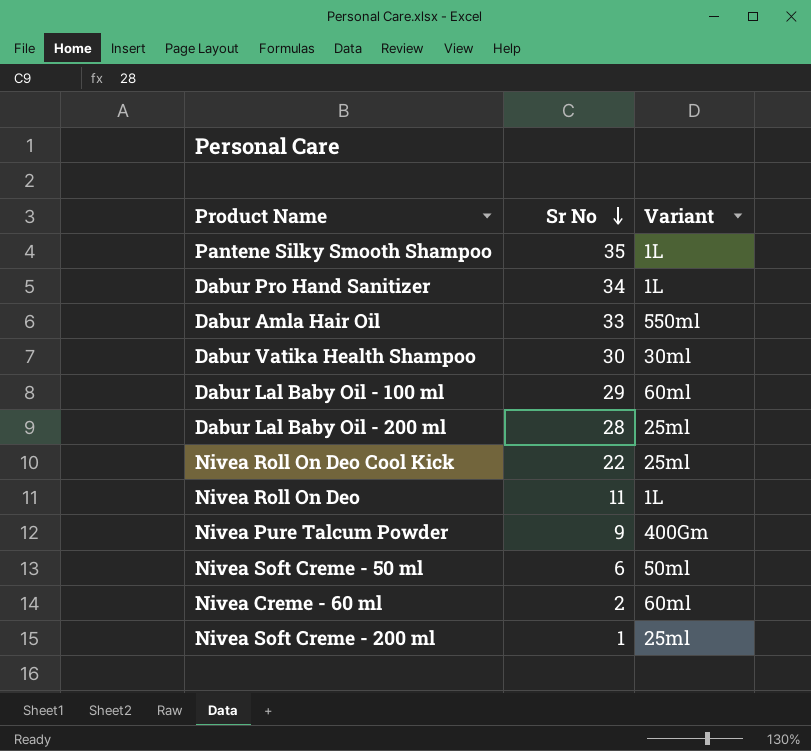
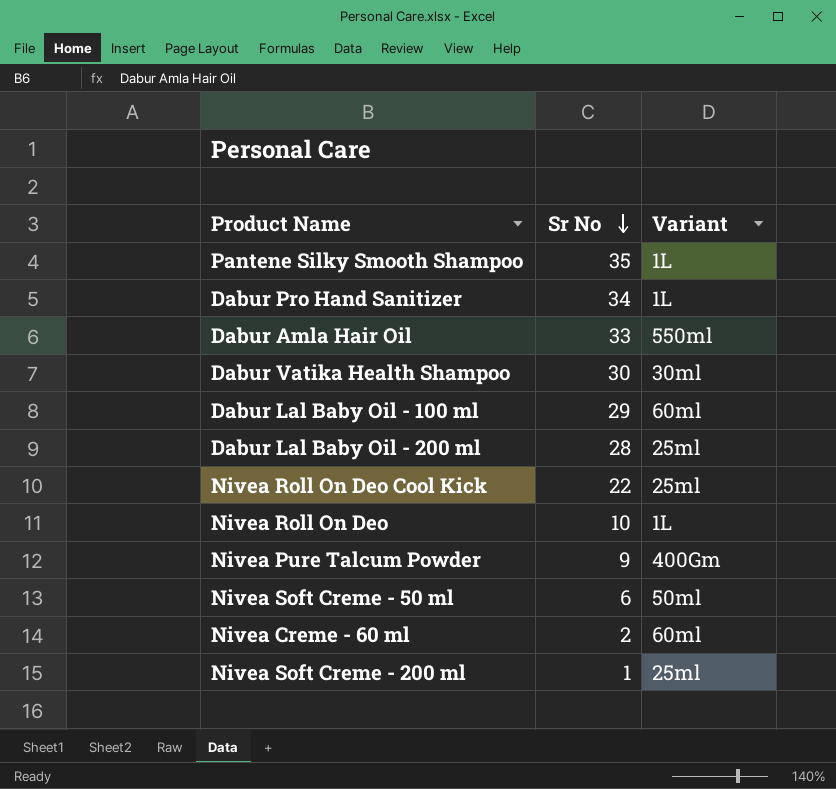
Nivea Roll On Deo | Sr No: 11 -> 10

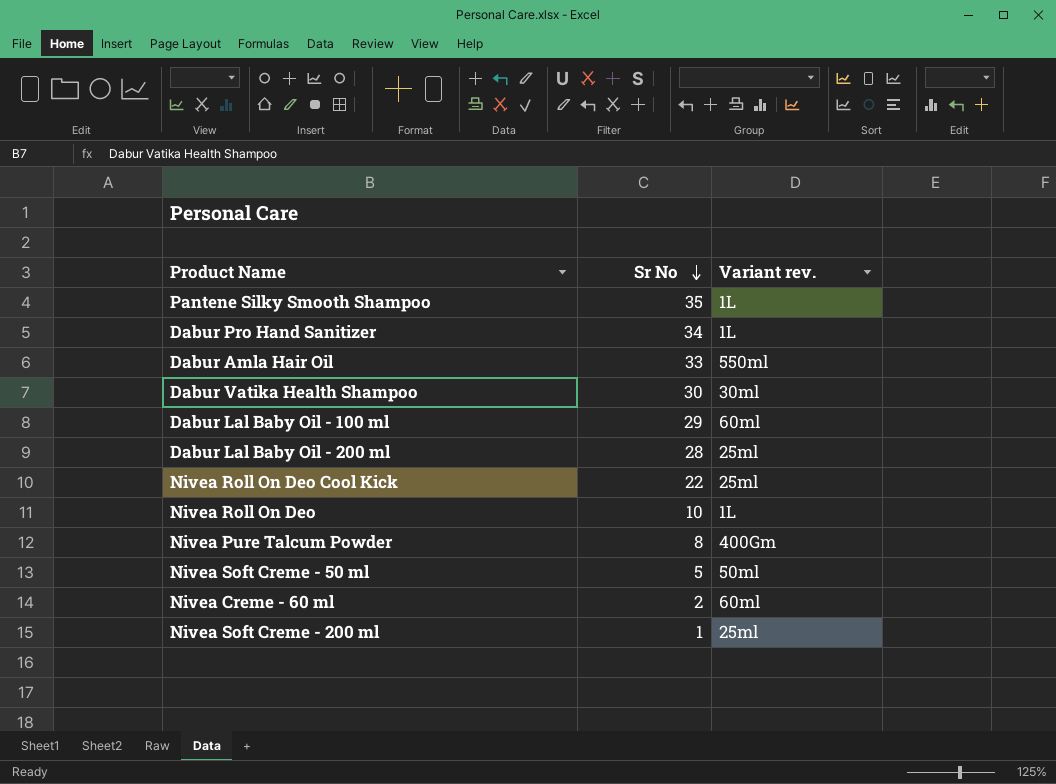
column name: Variant -> Variant rev.
Nivea Pure Talcum Powder | Sr No: 9 -> 8
Nivea Soft Creme - 50 ml | Sr No: 6 -> 5

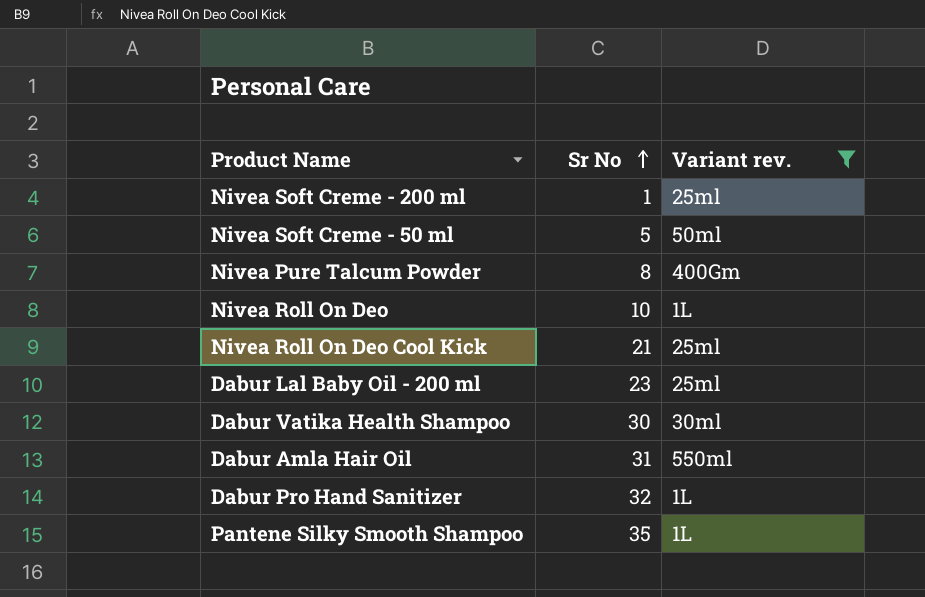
filter: none -> Variant rev. != 60ml
row order: Sr No descending -> Sr No ascending
Nivea Roll On Deo Cool Kick | Sr No: 22 -> 21
Dabur Lal Baby Oil - 200 ml | Sr No: 28 -> 23
Dabur Amla Hair Oil | Sr No: 33 -> 31
Dabur Pro Hand Sanitizer | Sr No: 34 -> 32

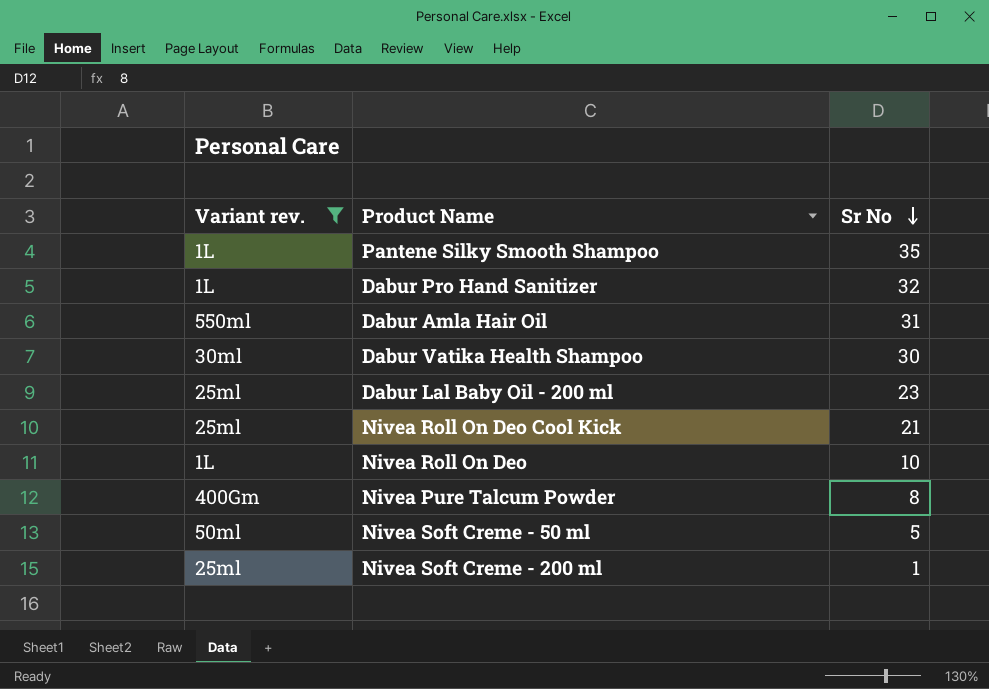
row order: Sr No ascending -> Sr No descending
column Variant rev. | position: 3 -> 1

